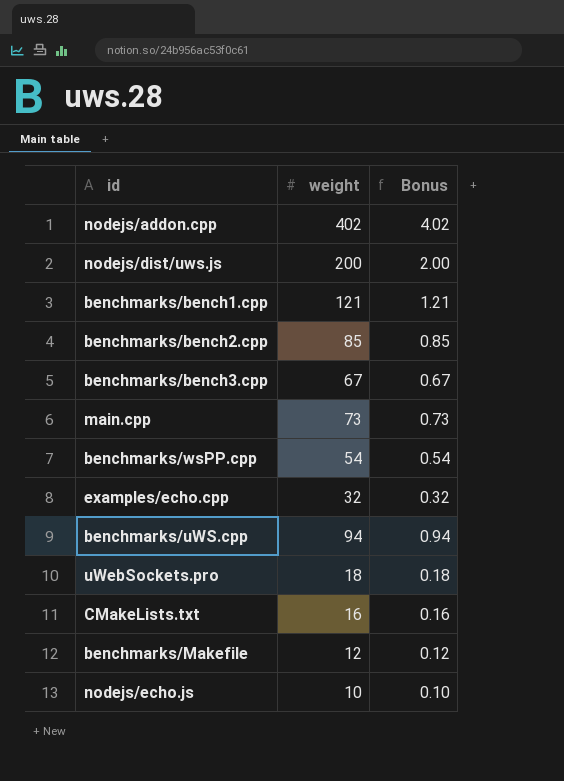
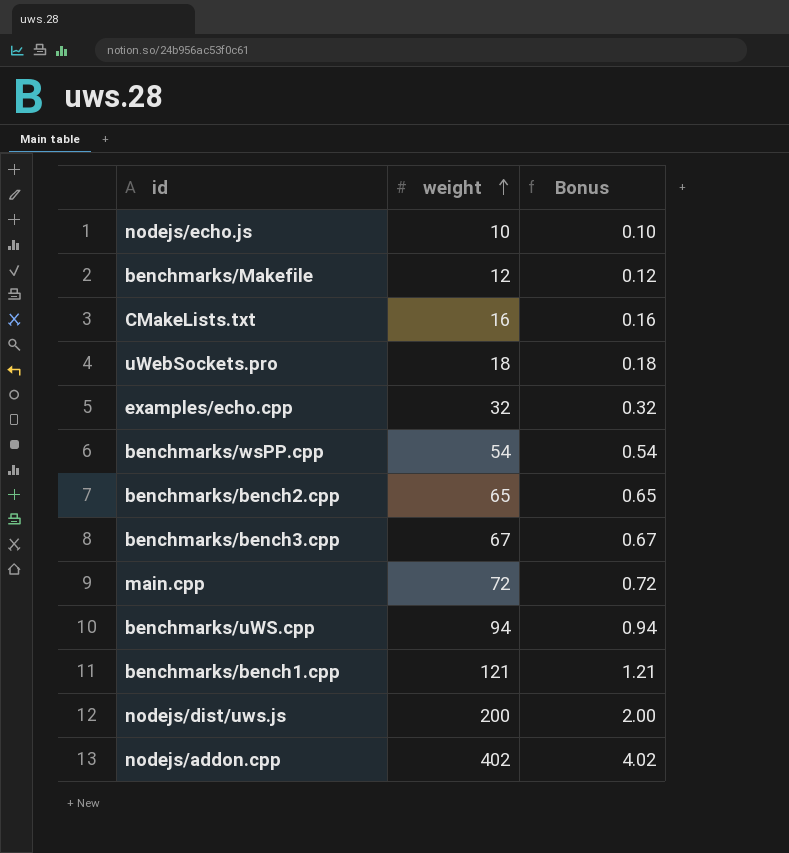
row order: none -> weight ascending
benchmarks/bench2.cpp | weight: 85 -> 65
benchmarks/bench2.cpp | Bonus: 0.85 -> 0.65
main.cpp | weight: 73 -> 72
main.cpp | Bonus: 0.73 -> 0.72

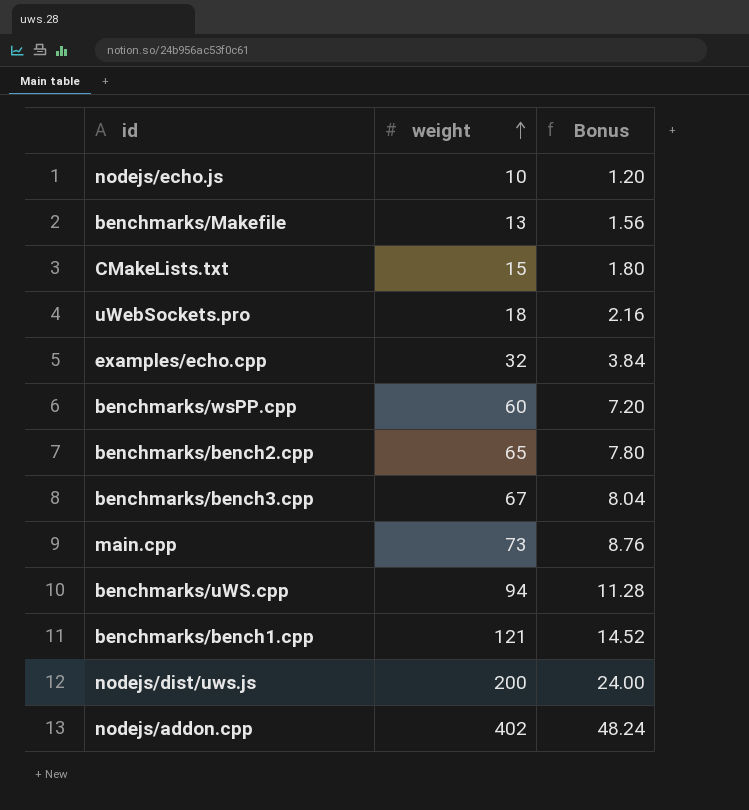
column Bonus | formula: [weight] * 0.01 -> [weight] * 0.12
benchmarks/Makefile | weight: 12 -> 13
CMakeLists.txt | weight: 16 -> 15
benchmarks/wsPP.cpp | weight: 54 -> 60
main.cpp | weight: 72 -> 73

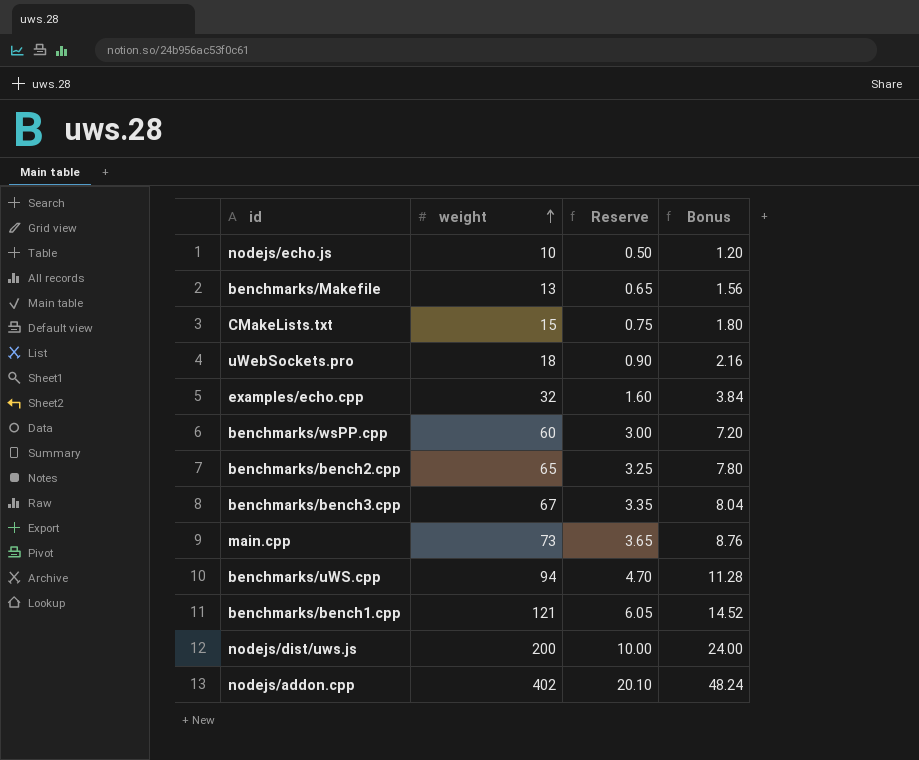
column Reserve | formula: none -> [weight] * 0.05

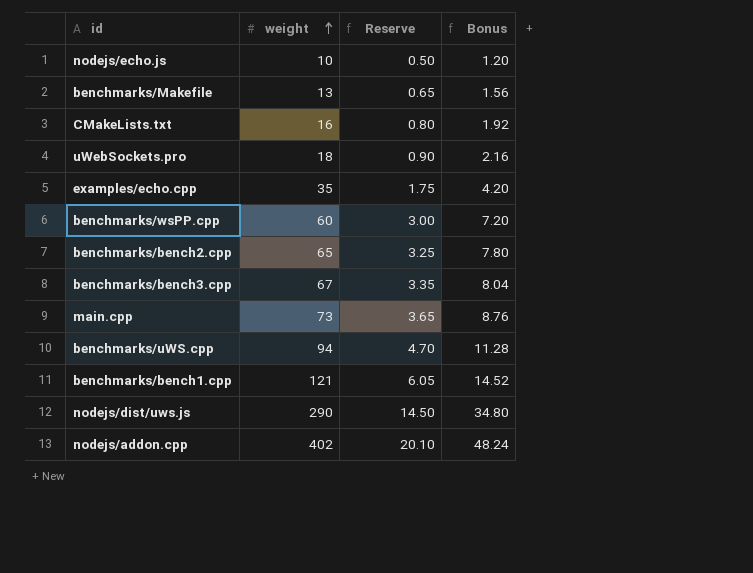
CMakeLists.txt | weight: 15 -> 16
CMakeLists.txt | Reserve: 0.75 -> 0.80
CMakeLists.txt | Bonus: 1.80 -> 1.92
examples/echo.cpp | weight: 32 -> 35
examples/echo.cpp | Reserve: 1.60 -> 1.75
examples/echo.cpp | Bonus: 3.84 -> 4.20
nodejs/dist/uws.js | weight: 200 -> 290
nodejs/dist/uws.js | Reserve: 10.00 -> 14.50
nodejs/dist/uws.js | Bonus: 24.00 -> 34.80

